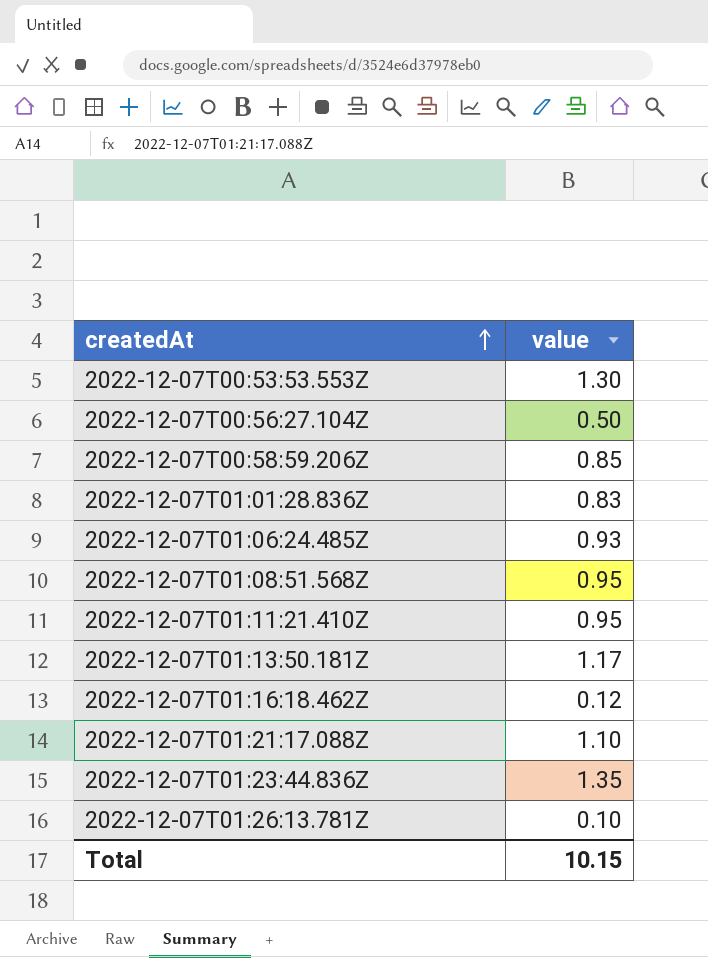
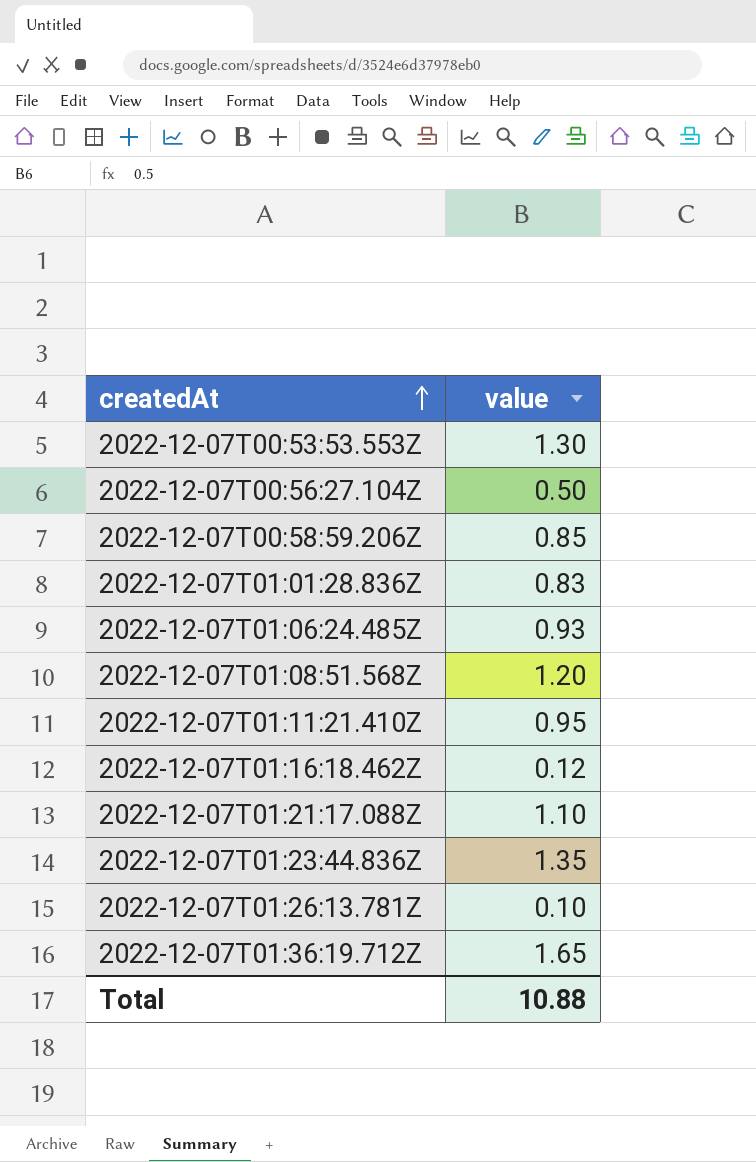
row 2022-12-07T01:13:50.181Z: 1.17 -> none
2022-12-07T01:08:51.568Z | value: 0.95 -> 1.20
row 2022-12-07T01:36:19.712Z: none -> 1.65
Total | value: 10.15 -> 10.88

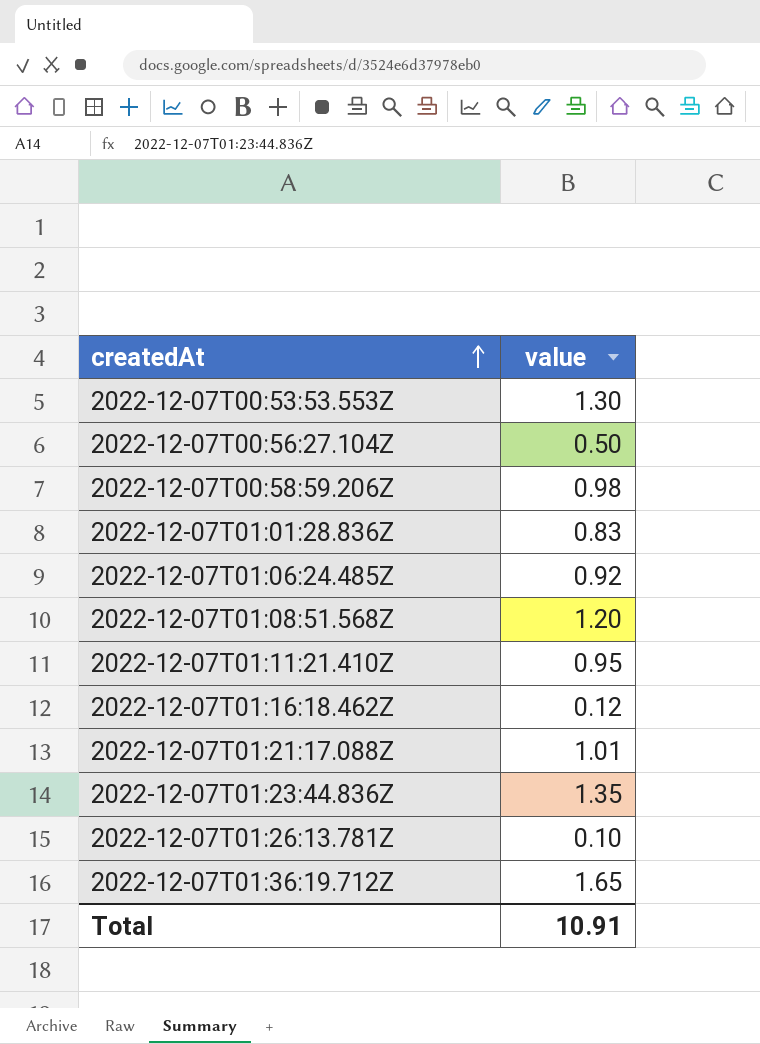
2022-12-07T00:58:59.206Z | value: 0.85 -> 0.98
2022-12-07T01:06:24.485Z | value: 0.93 -> 0.92
2022-12-07T01:21:17.088Z | value: 1.10 -> 1.01
Total | value: 10.88 -> 10.91

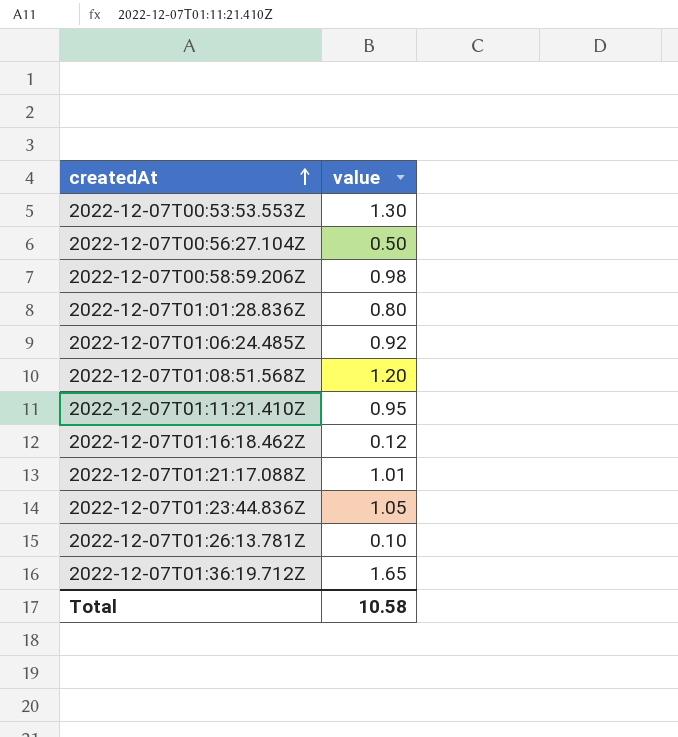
2022-12-07T01:01:28.836Z | value: 0.83 -> 0.80
2022-12-07T01:23:44.836Z | value: 1.35 -> 1.05
Total | value: 10.91 -> 10.58

